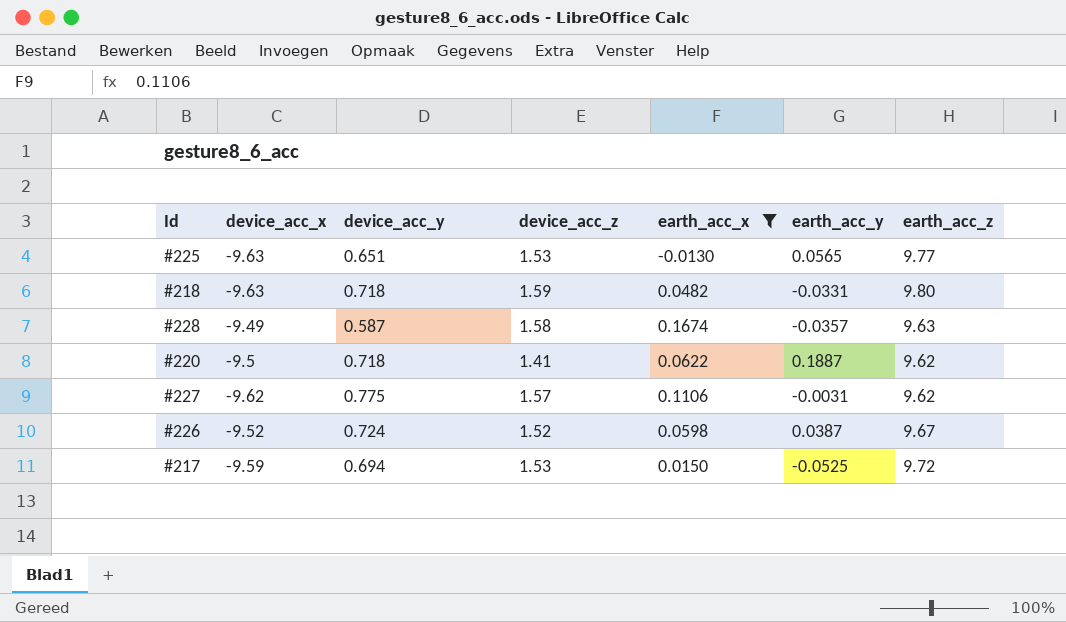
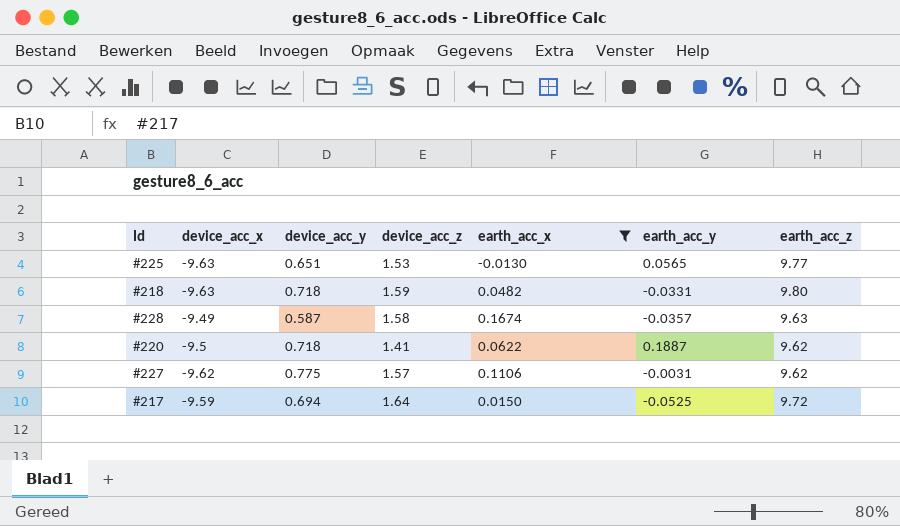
row #226: -9.52 | 0.724 | 1.52 | 0.0598 | 0.0387 | 9.67 -> none
#217 | device_acc_z: 1.53 -> 1.64

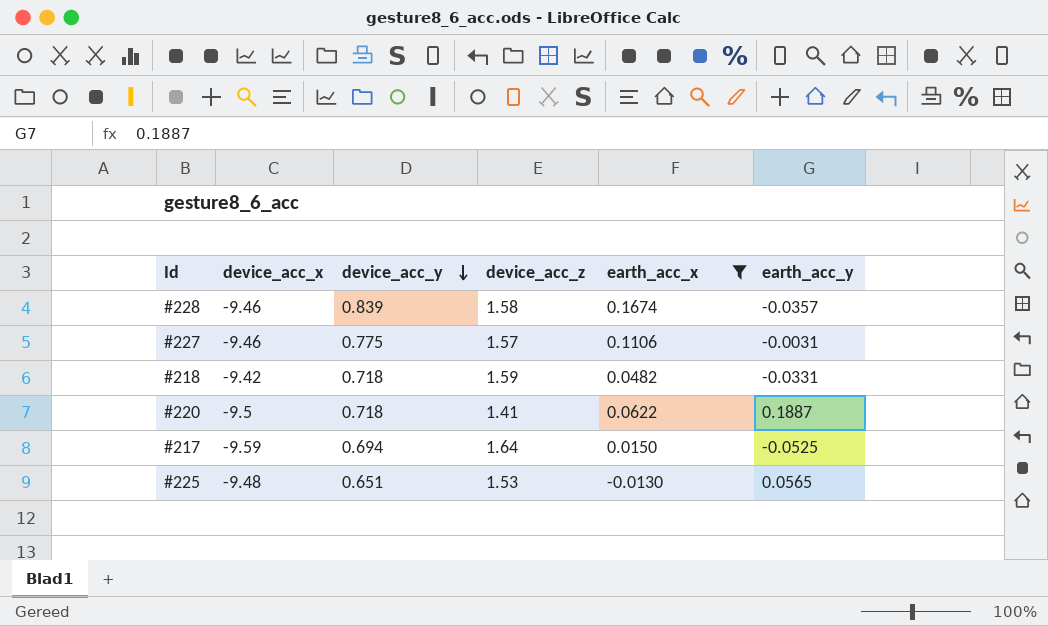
row order: none -> device_acc_y descending
column earth_acc_z | position: 7 -> none
#228 | device_acc_x: -9.49 -> -9.46
#228 | device_acc_y: 0.587 -> 0.839
#227 | device_acc_x: -9.62 -> -9.46
#218 | device_acc_x: -9.63 -> -9.42
#225 | device_acc_x: -9.63 -> -9.48

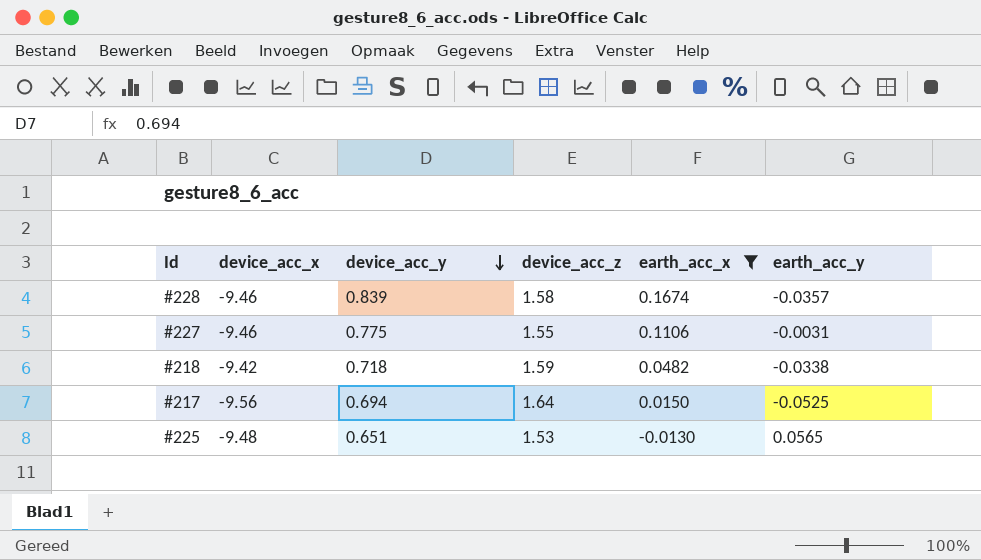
row #220: -9.5 | 0.718 | 1.41 | 0.0622 | 0.1887 -> none
#227 | device_acc_z: 1.57 -> 1.55
#218 | earth_acc_y: -0.0331 -> -0.0338
#217 | device_acc_x: -9.59 -> -9.56

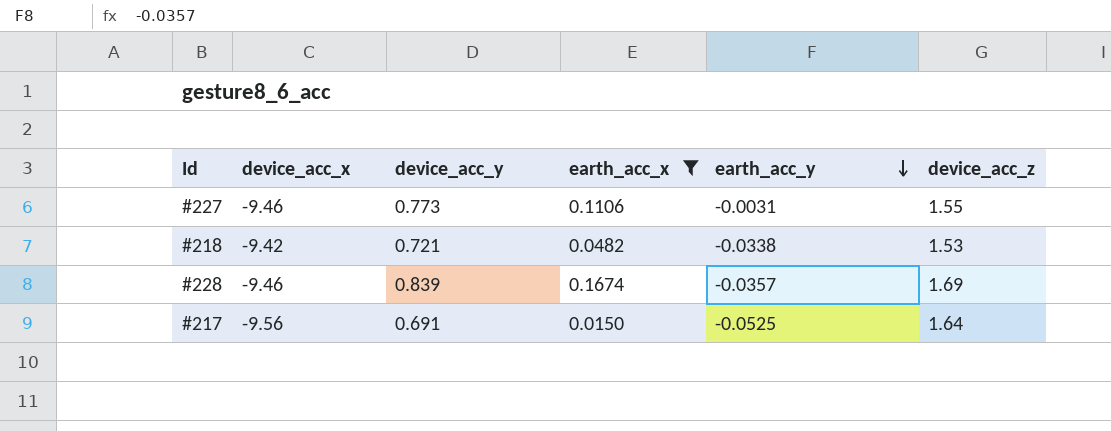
row order: device_acc_y descending -> earth_acc_y descending
column device_acc_z | position: 4 -> 6
row #225: -9.48 | 0.651 | 1.53 | -0.0130 | 0.0565 -> none
#227 | device_acc_y: 0.775 -> 0.773
#218 | device_acc_y: 0.718 -> 0.721
#218 | device_acc_z: 1.59 -> 1.53
#228 | device_acc_z: 1.58 -> 1.69
#217 | device_acc_y: 0.694 -> 0.691

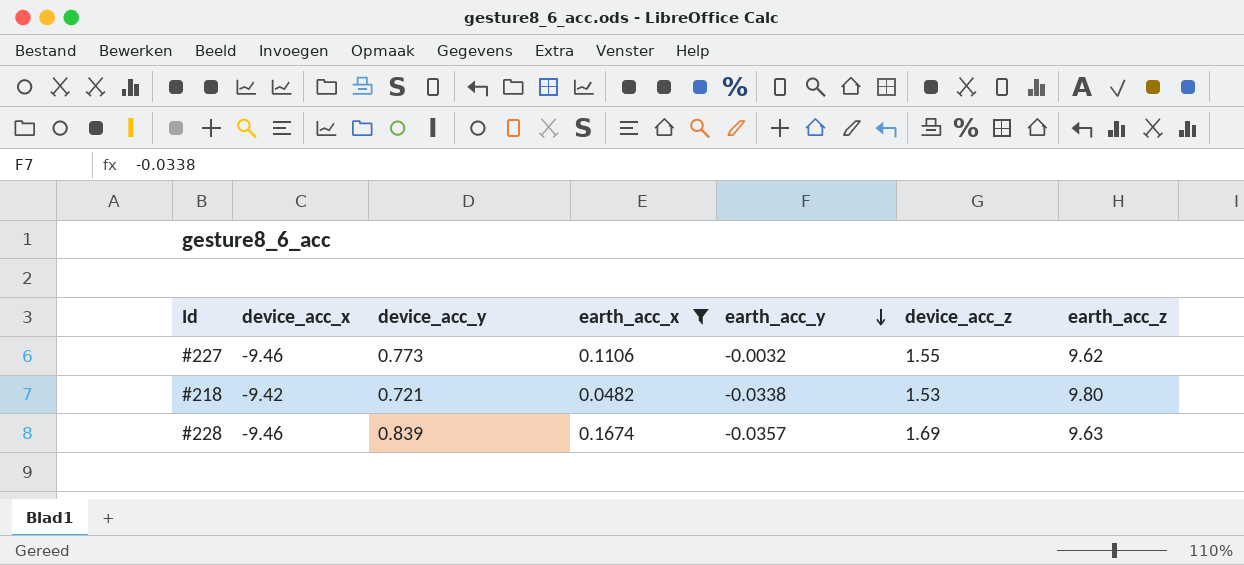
column earth_acc_z | position: none -> 7
row #217: -9.56 | 0.691 | 0.0150 | -0.0525 | 1.64 -> none
#227 | earth_acc_y: -0.0031 -> -0.0032

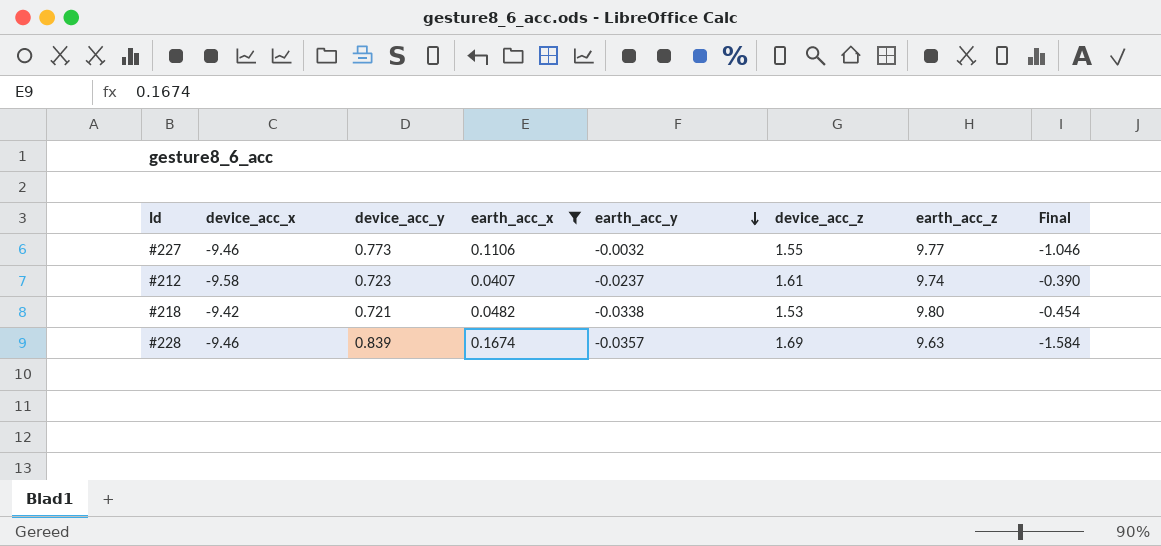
column Final | formula: none -> [device_acc_x] * [earth_acc_x]
#227 | earth_acc_z: 9.62 -> 9.77
row #212: none -> -9.58 | 0.723 | 0.0407 | -0.0237 | 1.61 | 9.74 | -0.390

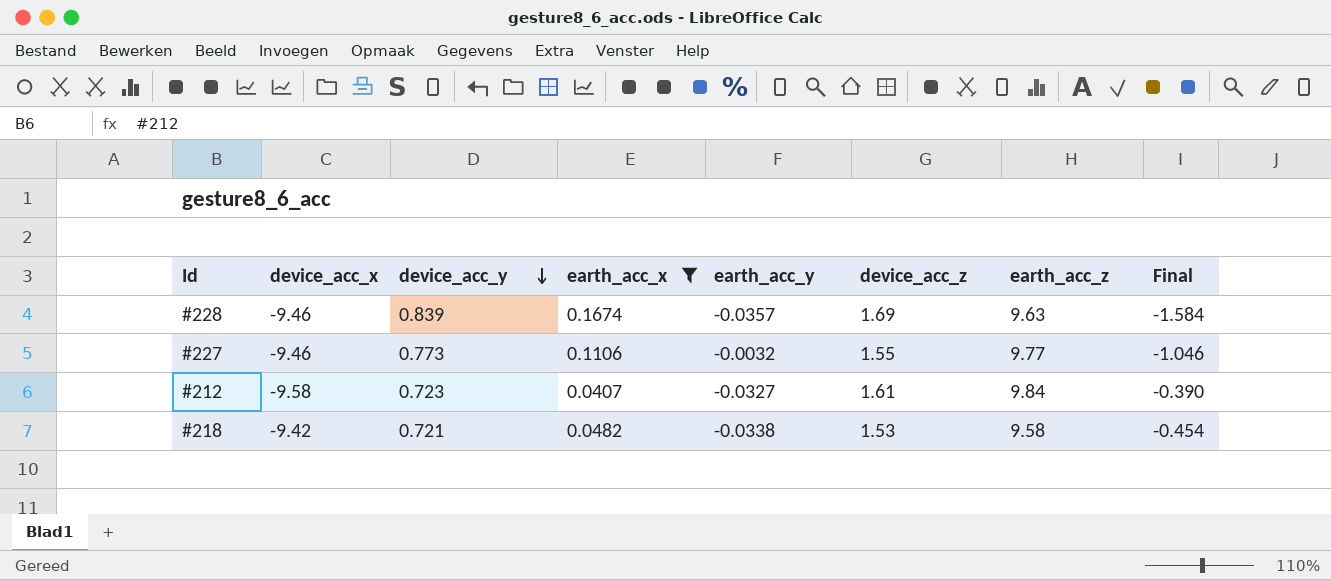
row order: earth_acc_y descending -> device_acc_y descending
#212 | earth_acc_y: -0.0237 -> -0.0327
#212 | earth_acc_z: 9.74 -> 9.84
#218 | earth_acc_z: 9.80 -> 9.58

